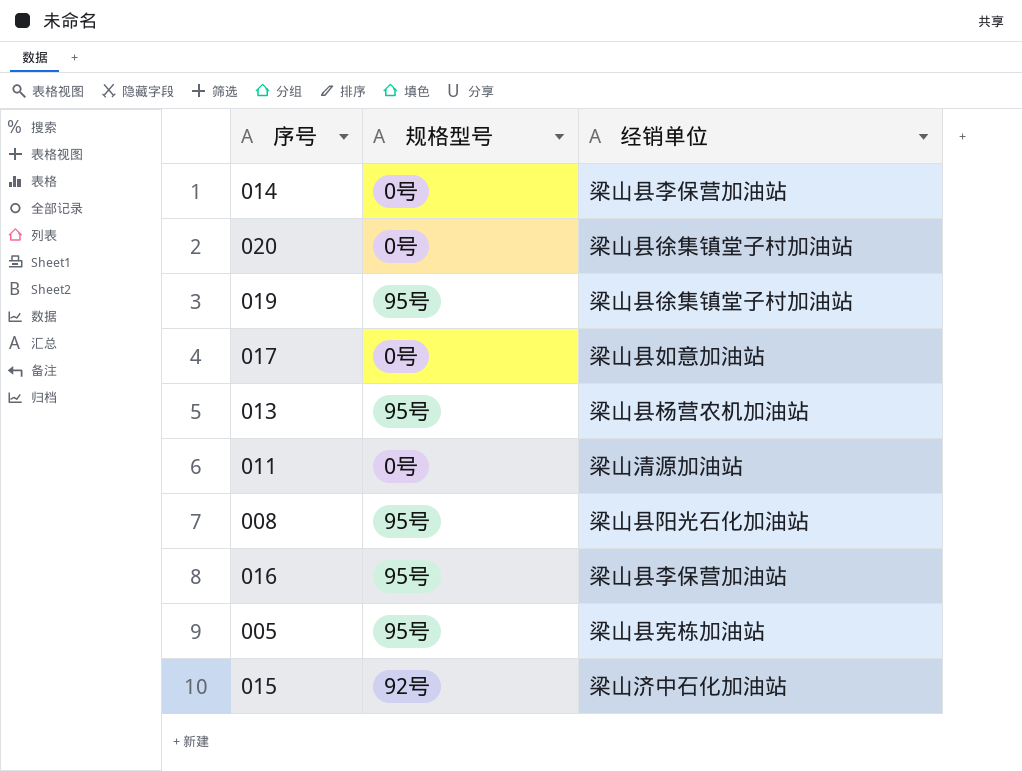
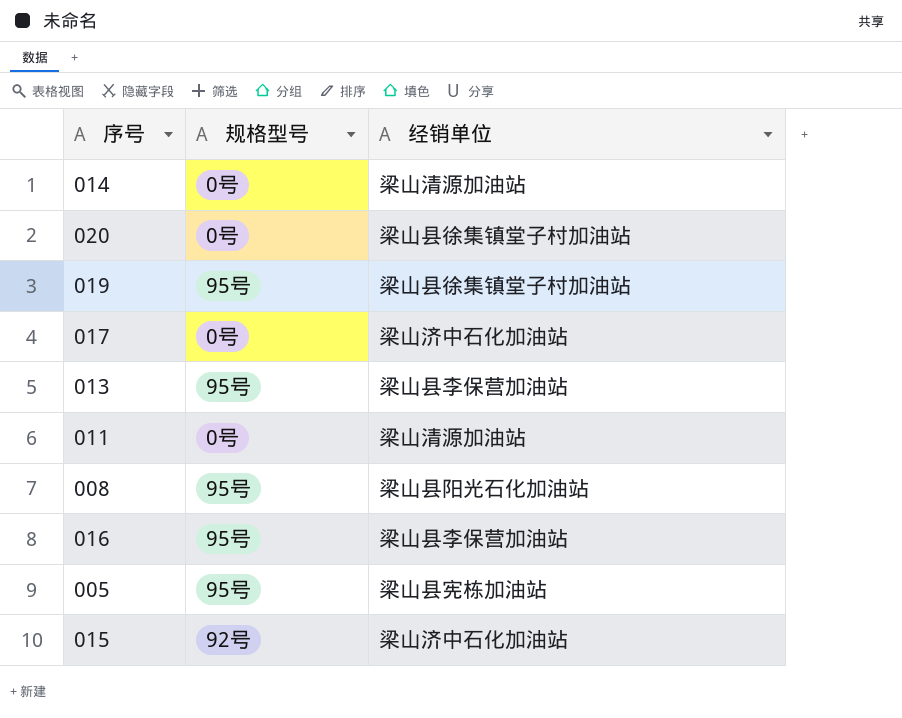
014 | 经销单位: 梁山县李保营加油站 -> 梁山清源加油站
017 | 经销单位: 梁山县如意加油站 -> 梁山济中石化加油站
013 | 经销单位: 梁山县杨营农机加油站 -> 梁山县李保营加油站

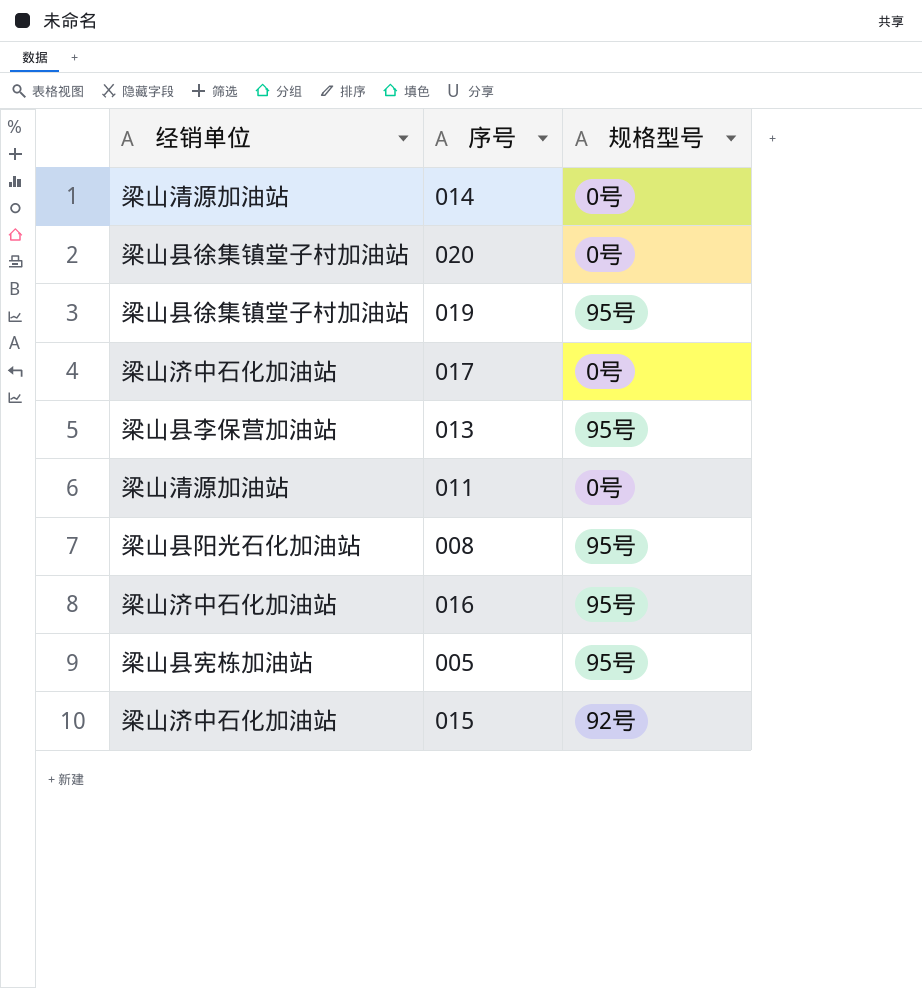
column 经销单位 | position: 3 -> 1
016 | 经销单位: 梁山县李保营加油站 -> 梁山济中石化加油站

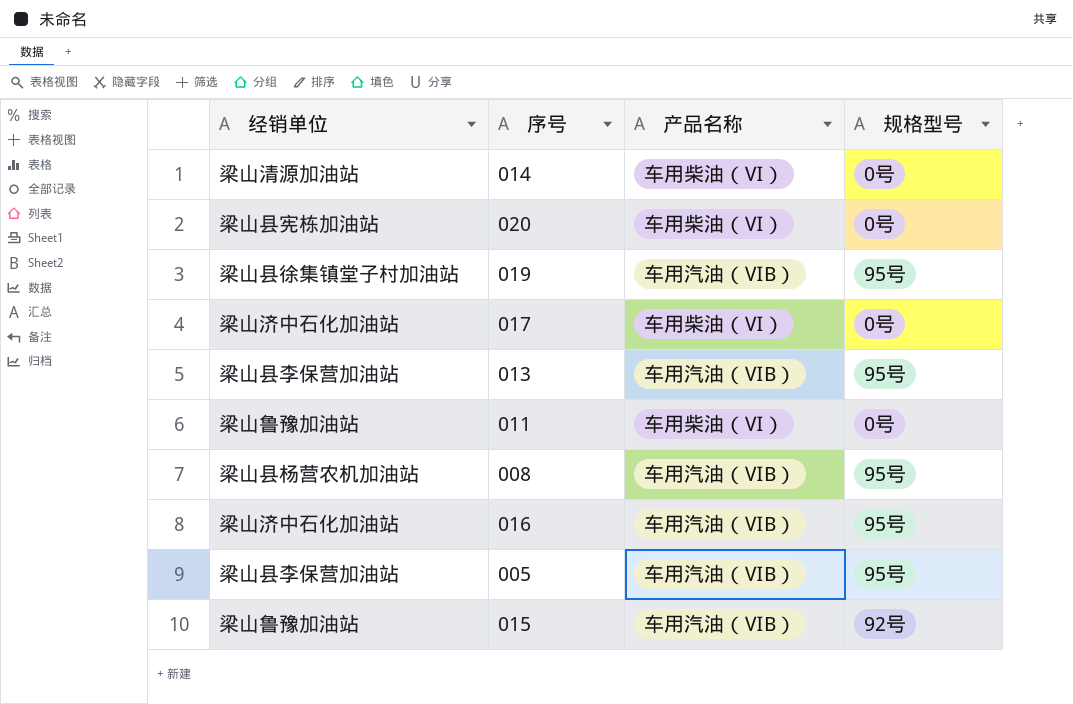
column 产品名称 | position: none -> 3
020 | 经销单位: 梁山县徐集镇堂子村加油站 -> 梁山县宪栋加油站
011 | 经销单位: 梁山清源加油站 -> 梁山鲁豫加油站
008 | 经销单位: 梁山县阳光石化加油站 -> 梁山县杨营农机加油站
005 | 经销单位: 梁山县宪栋加油站 -> 梁山县李保营加油站
015 | 经销单位: 梁山济中石化加油站 -> 梁山鲁豫加油站

